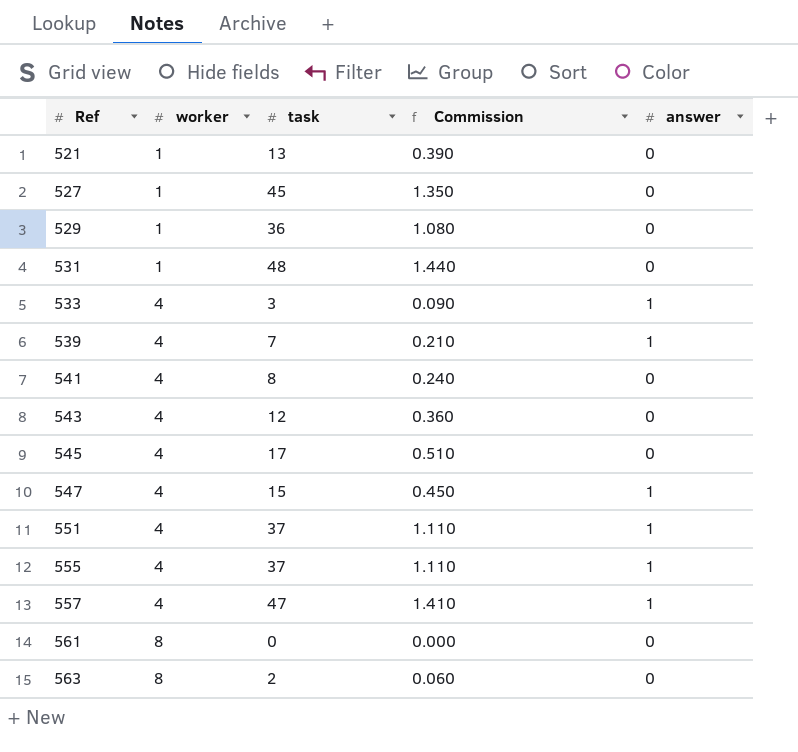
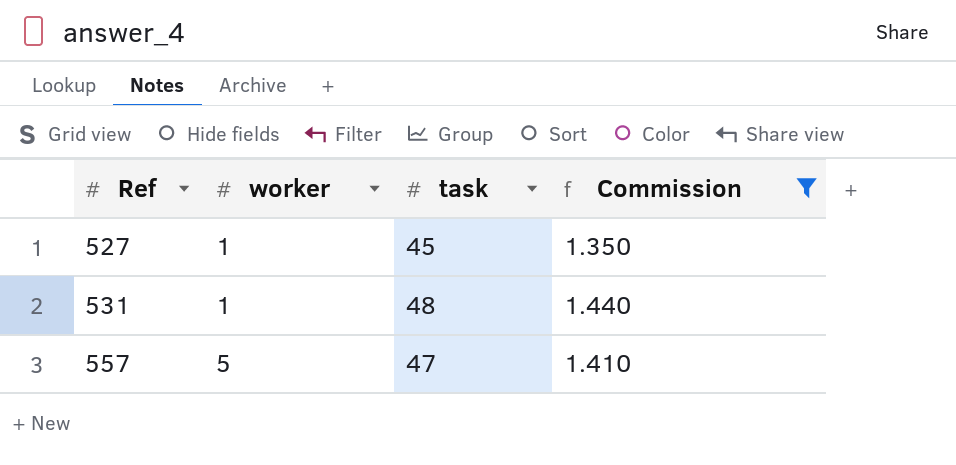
filter: none -> Commission >= 1.350
column answer | position: 5 -> none
557 | worker: 4 -> 5

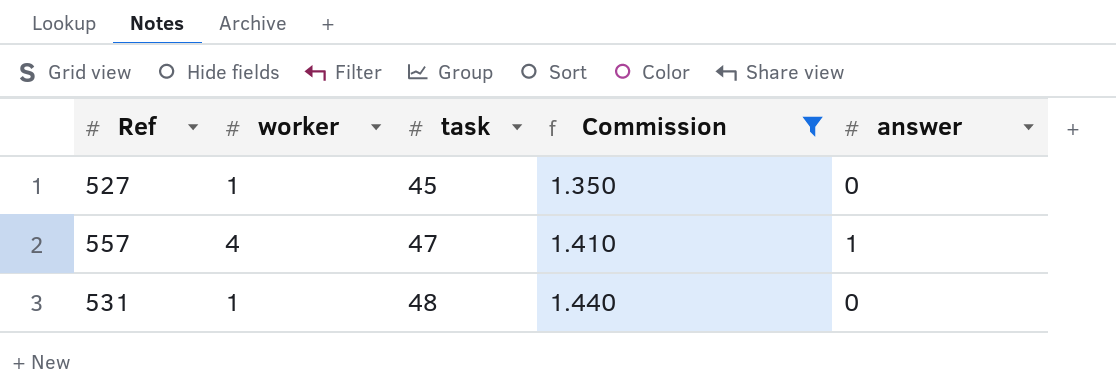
row order: Ref ascending -> task ascending
column answer | position: none -> 5
557 | worker: 5 -> 4

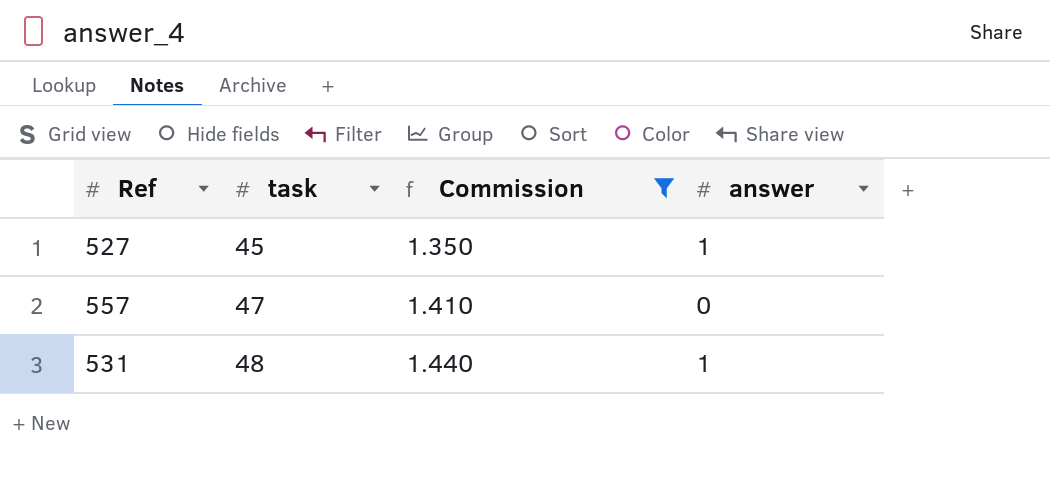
column worker | position: 2 -> none
527 | answer: 0 -> 1
557 | answer: 1 -> 0
531 | answer: 0 -> 1

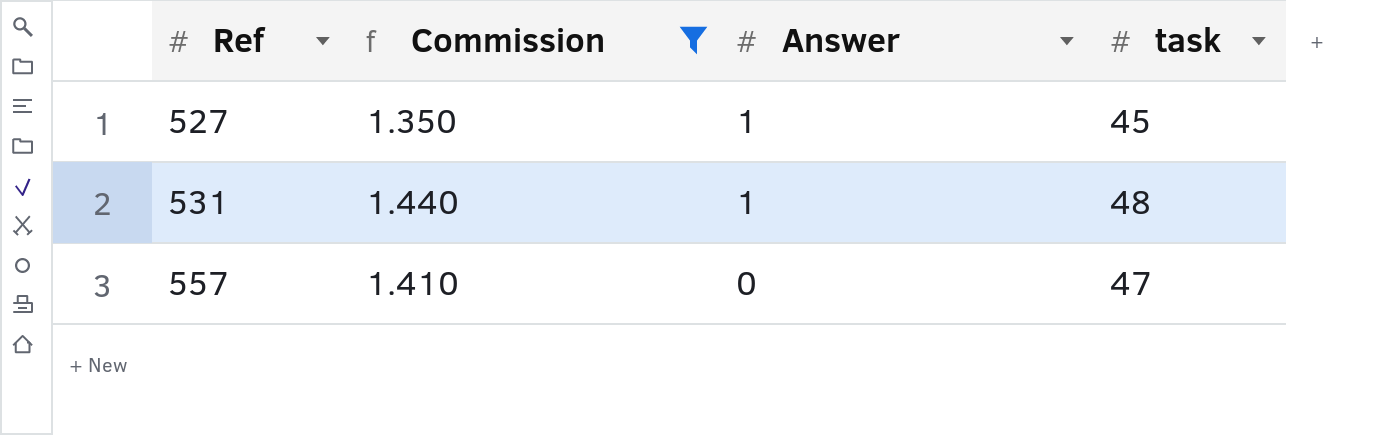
row order: task ascending -> Ref ascending
column name: answer -> Answer
column task | position: 2 -> 4

